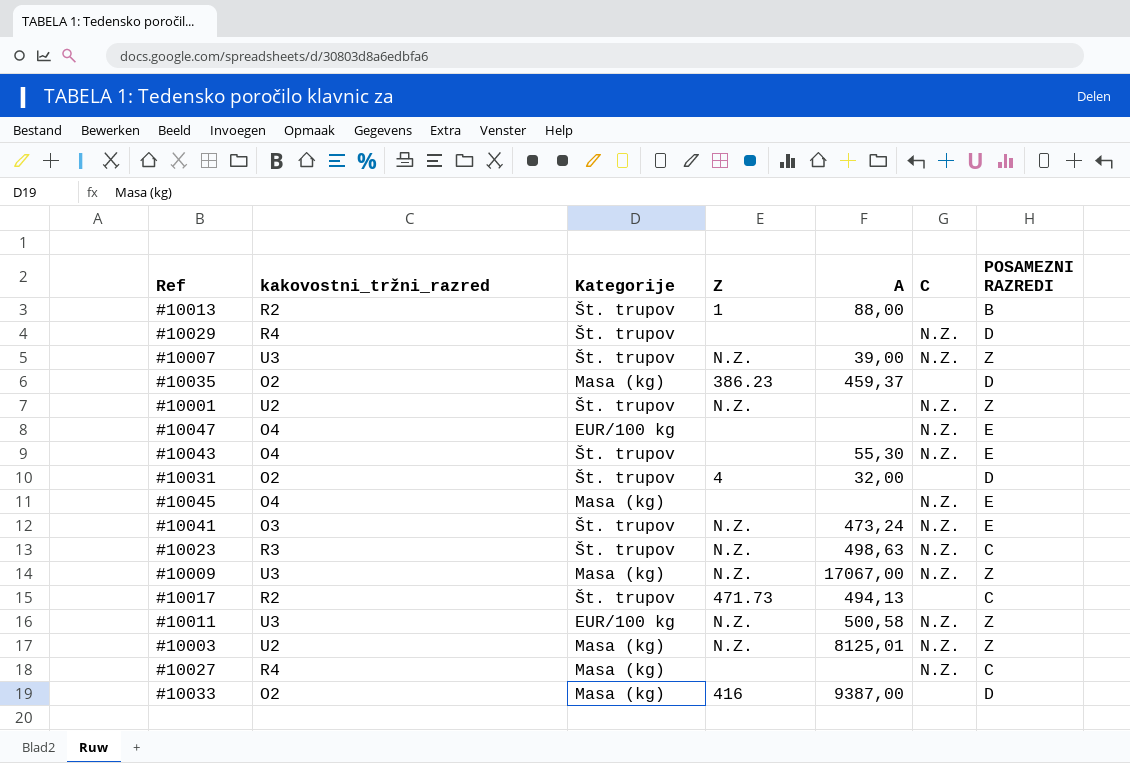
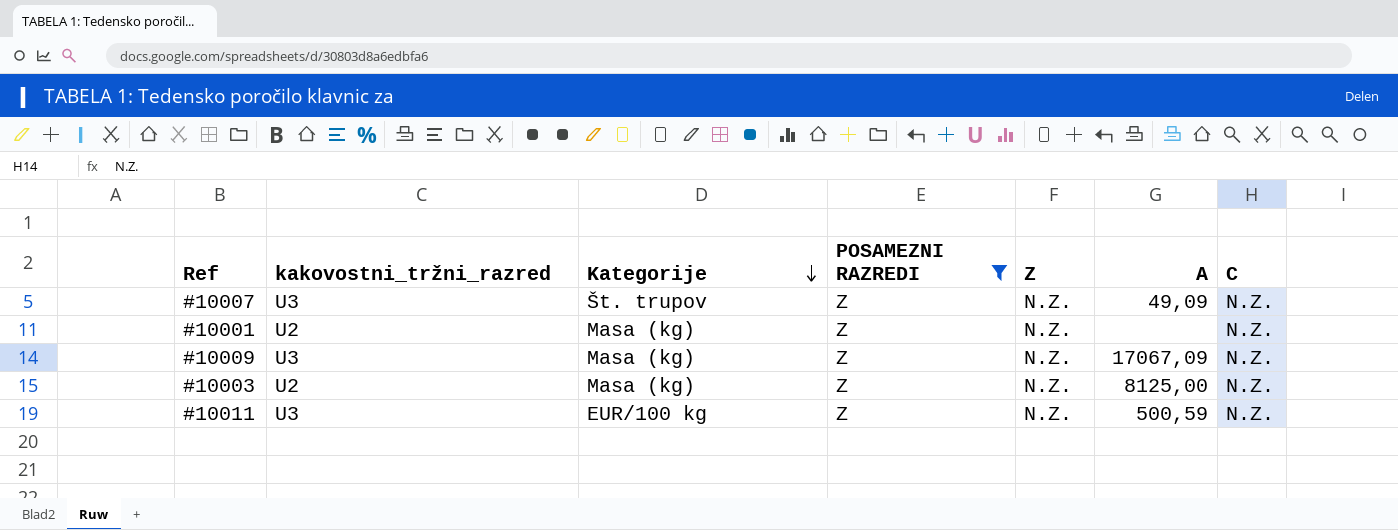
filter: none -> POSAMEZNI RAZREDI = Z
row order: none -> Kategorije descending
column POSAMEZNI RAZREDI | position: 7 -> 4
#10007 | A: 39,00 -> 49,09
#10001 | Kategorije: Št. trupov -> Masa (kg)
#10009 | A: 17067,00 -> 17067,09
#10003 | A: 8125,01 -> 8125,00
#10011 | A: 500,58 -> 500,59

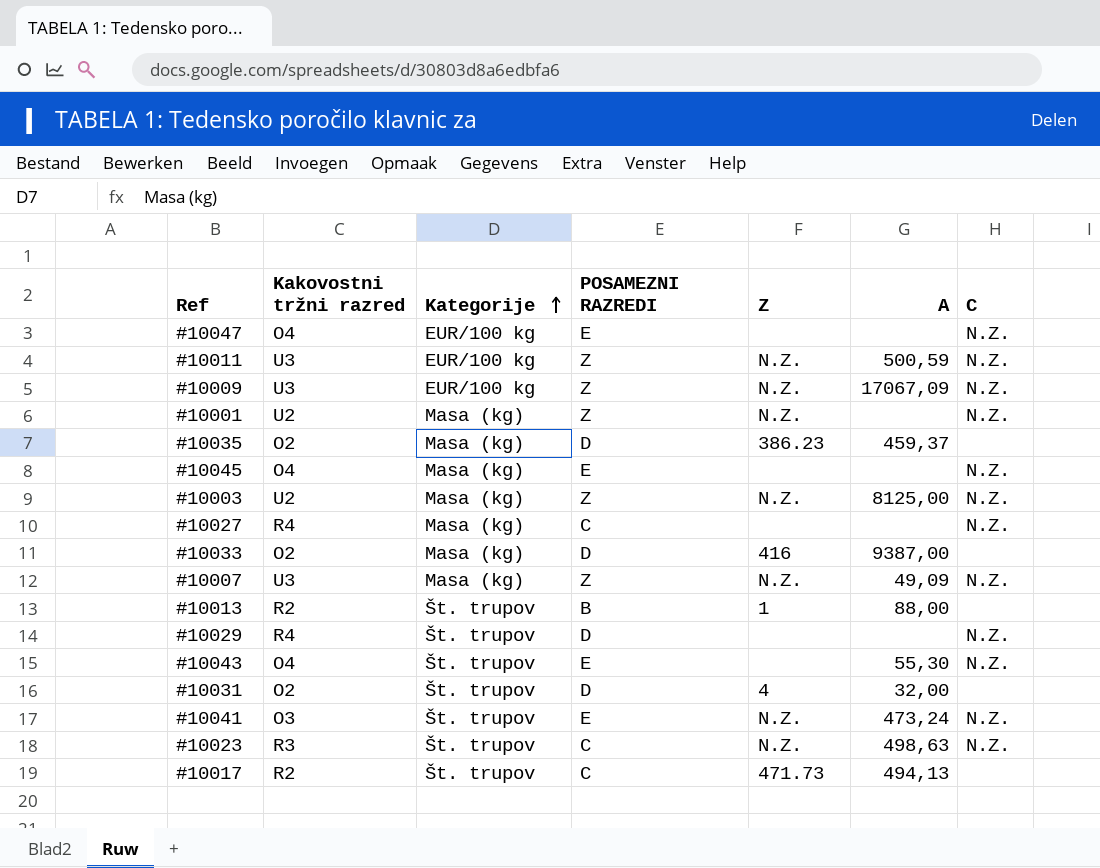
filter: POSAMEZNI RAZREDI = Z -> none
row order: Kategorije descending -> Kategorije ascending
column name: kakovostni_tržni_razred -> Kakovostni tržni razred
#10009 | Kategorije: Masa (kg) -> EUR/100 kg
#10007 | Kategorije: Št. trupov -> Masa (kg)

